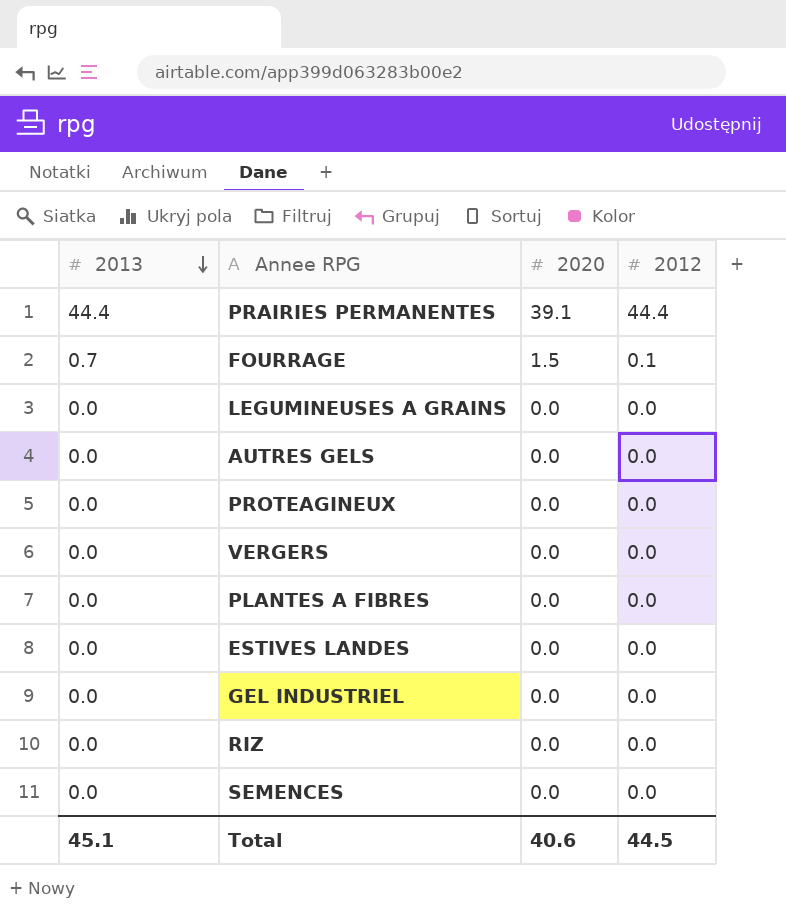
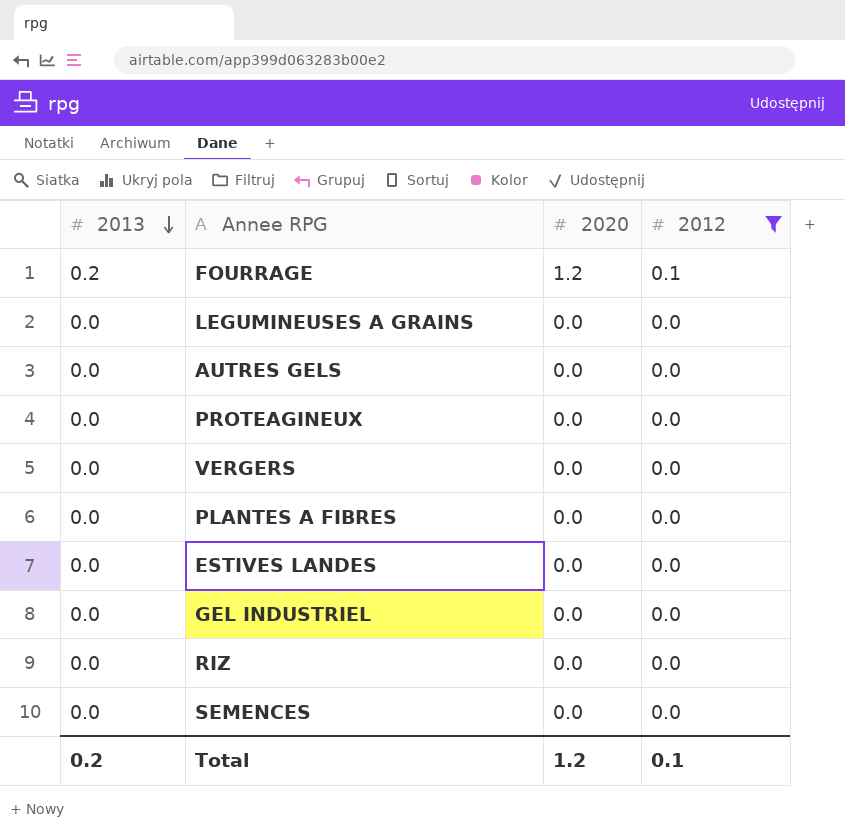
filter: none -> 2012 != 44.4
FOURRAGE | 2013: 0.7 -> 0.2
FOURRAGE | 2020: 1.5 -> 1.2
Total | 2013: 45.1 -> 0.2
Total | 2020: 40.6 -> 1.2
Total | 2012: 44.5 -> 0.1

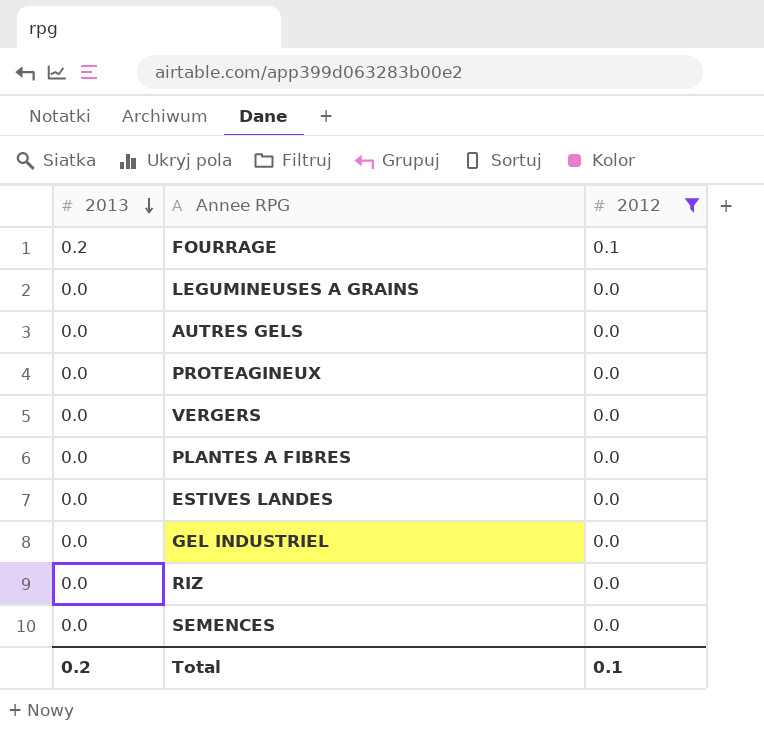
column 2020 | position: 3 -> none

